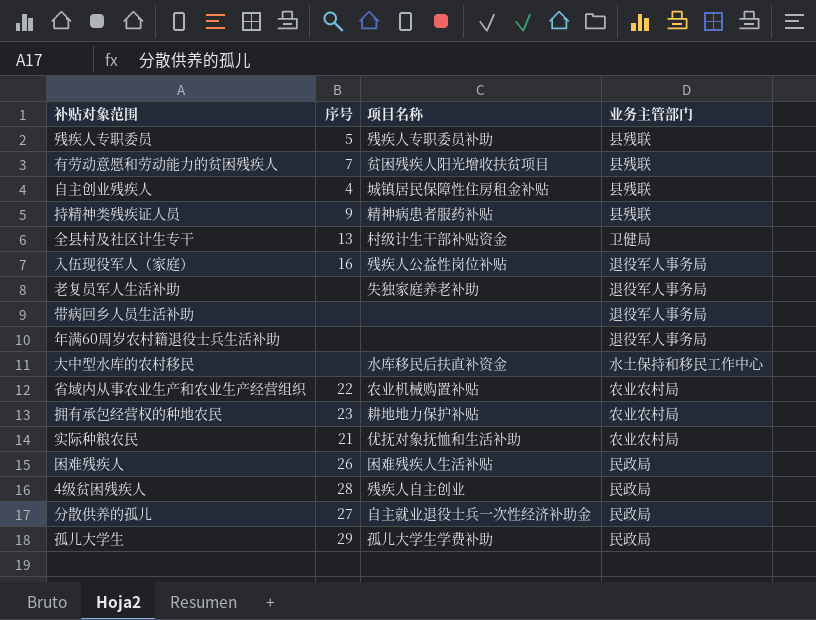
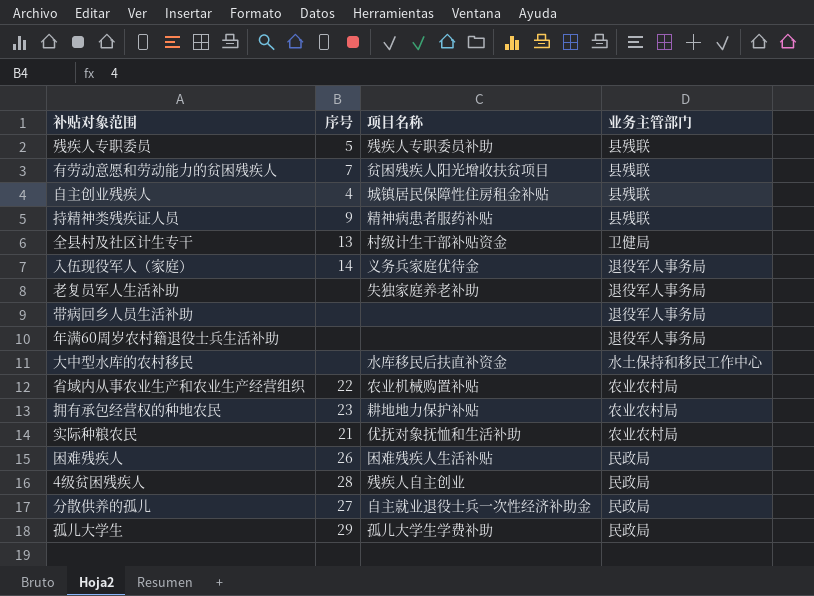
入伍现役军人（家庭） | 序号: 16 -> 14
入伍现役军人（家庭） | 项目名称: 残疾人公益性岗位补贴 -> 义务兵家庭优待金

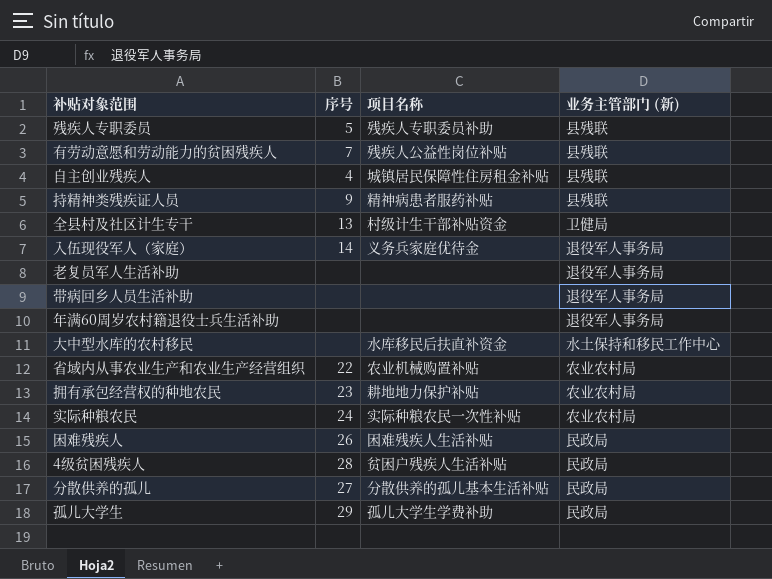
column name: 业务主管部门 -> 业务主管部门 (新)
有劳动意愿和劳动能力的贫困残疾人 | 项目名称: 贫困残疾人阳光增收扶贫项目 -> 残疾人公益性岗位补贴
老复员军人生活补助 | 项目名称: 失独家庭养老补助 -> none
实际种粮农民 | 序号: 21 -> 24
实际种粮农民 | 项目名称: 优抚对象抚恤和生活补助 -> 实际种粮农民一次性补贴
4级贫困残疾人 | 项目名称: 残疾人自主创业 -> 贫困户残疾人生活补贴
分散供养的孤儿 | 项目名称: 自主就业退役士兵一次性经济补助金 -> 分散供养的孤儿基本生活补贴

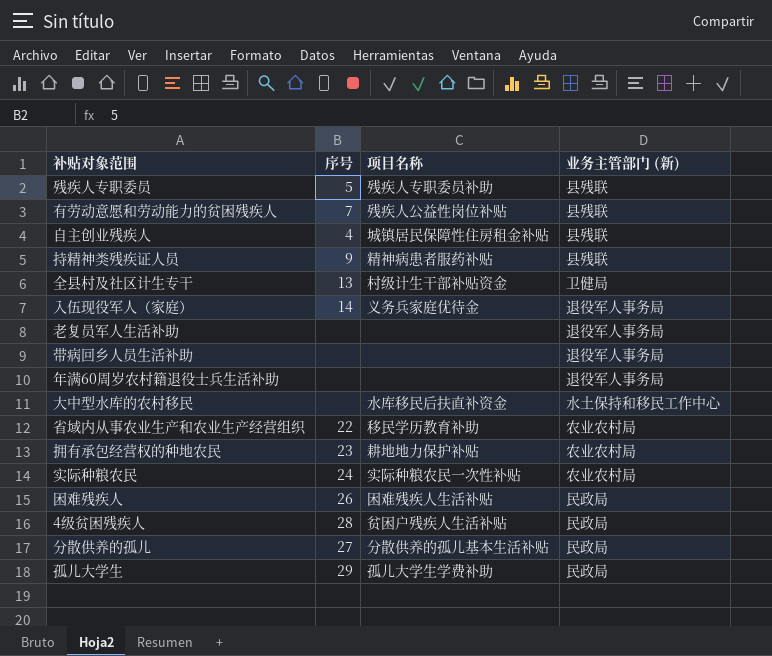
省域内从事农业生产和农业生产经营组织 | 项目名称: 农业机械购置补贴 -> 移民学历教育补助

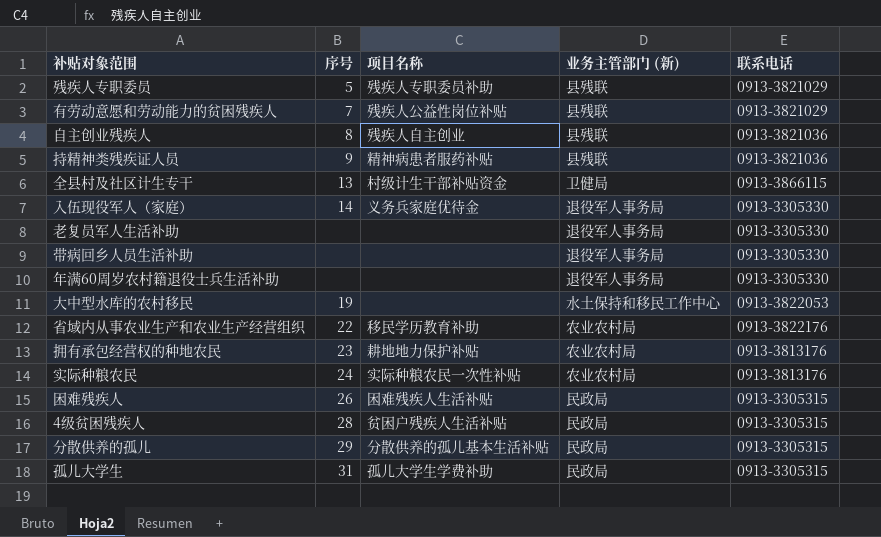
column 联系电话 | position: none -> 5
自主创业残疾人 | 序号: 4 -> 8
自主创业残疾人 | 项目名称: 城镇居民保障性住房租金补贴 -> 残疾人自主创业
大中型水库的农村移民 | 序号: none -> 19
大中型水库的农村移民 | 项目名称: 水库移民后扶直补资金 -> none
分散供养的孤儿 | 序号: 27 -> 29
孤儿大学生 | 序号: 29 -> 31

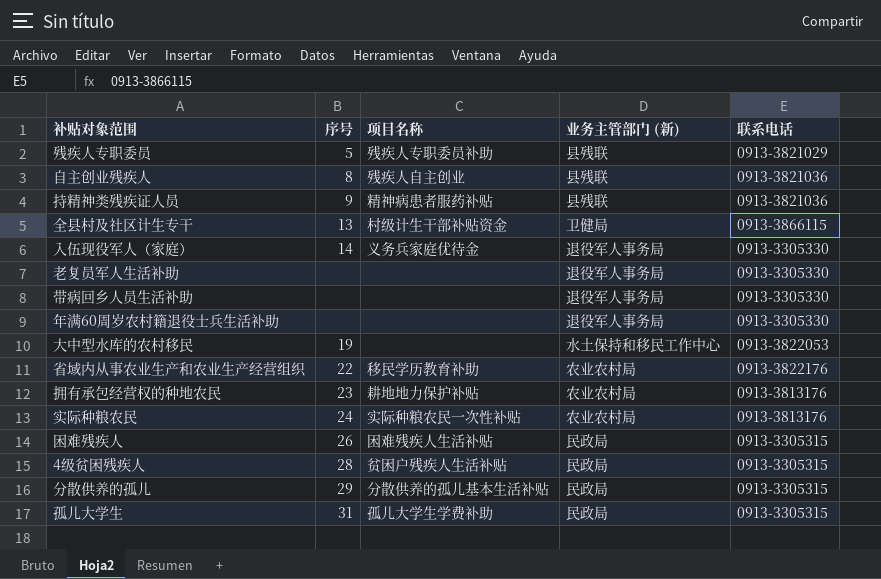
row 有劳动意愿和劳动能力的贫困残疾人: 7 | 残疾人公益性岗位补贴 | 县残联 | 0913-3821029 -> none

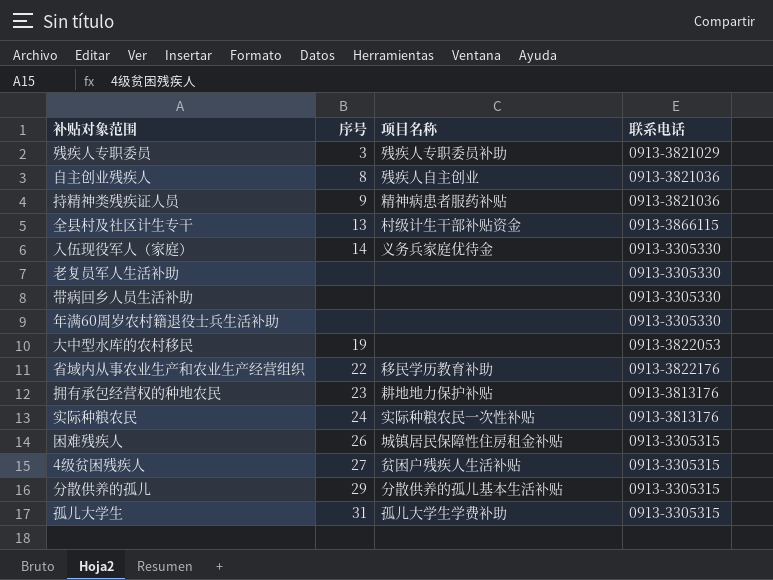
column 业务主管部门 (新) | position: 4 -> none
残疾人专职委员 | 序号: 5 -> 3
困难残疾人 | 项目名称: 困难残疾人生活补贴 -> 城镇居民保障性住房租金补贴
4级贫困残疾人 | 序号: 28 -> 27

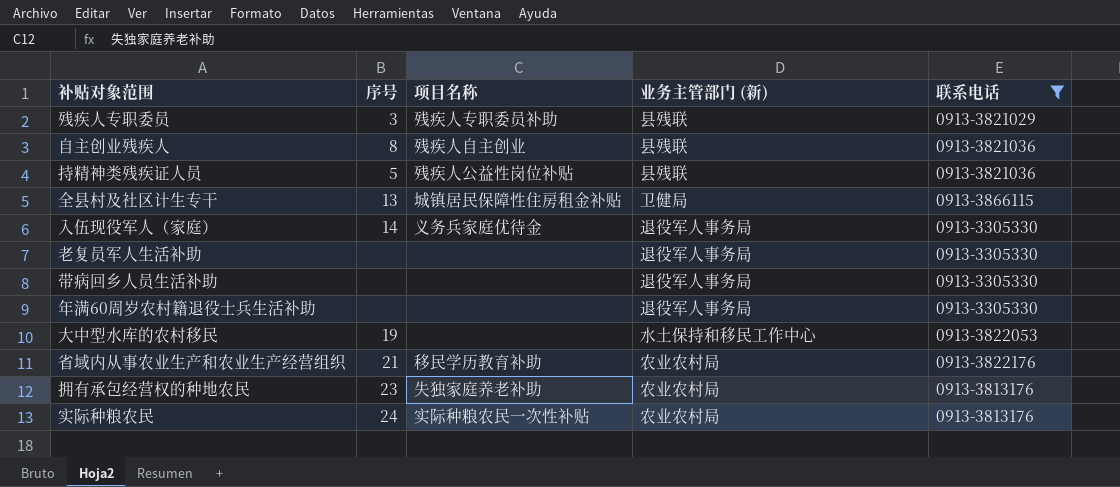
filter: none -> 联系电话 != 0913-3305315
column 业务主管部门 (新) | position: none -> 4
持精神类残疾证人员 | 序号: 9 -> 5
持精神类残疾证人员 | 项目名称: 精神病患者服药补贴 -> 残疾人公益性岗位补贴
全县村及社区计生专干 | 项目名称: 村级计生干部补贴资金 -> 城镇居民保障性住房租金补贴
省域内从事农业生产和农业生产经营组织 | 序号: 22 -> 21
拥有承包经营权的种地农民 | 项目名称: 耕地地力保护补贴 -> 失独家庭养老补助

